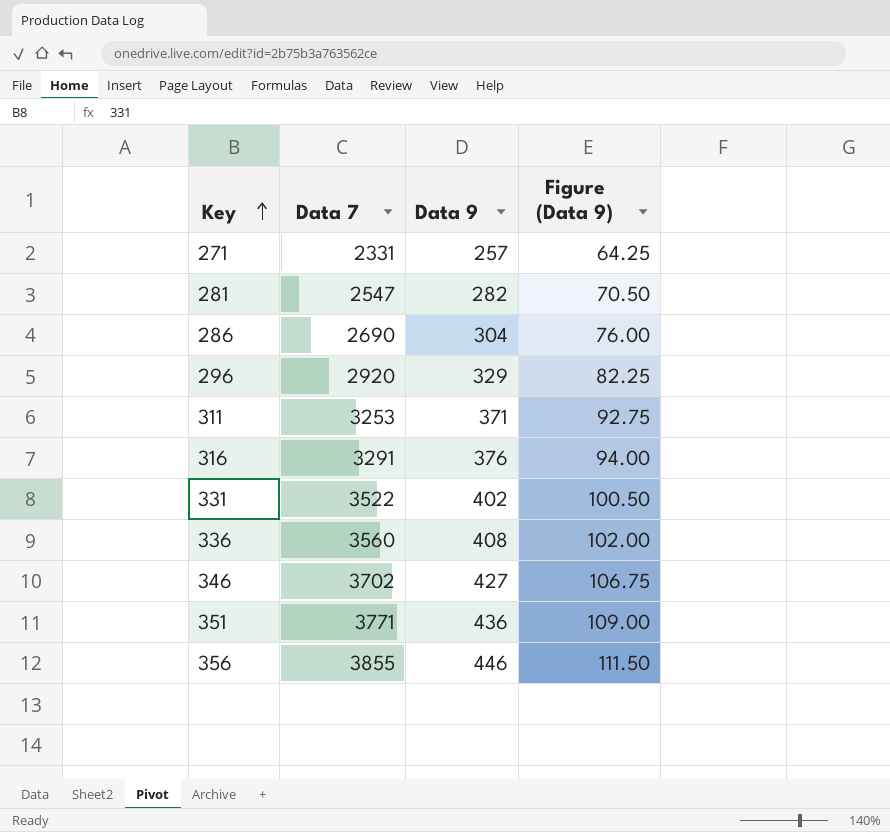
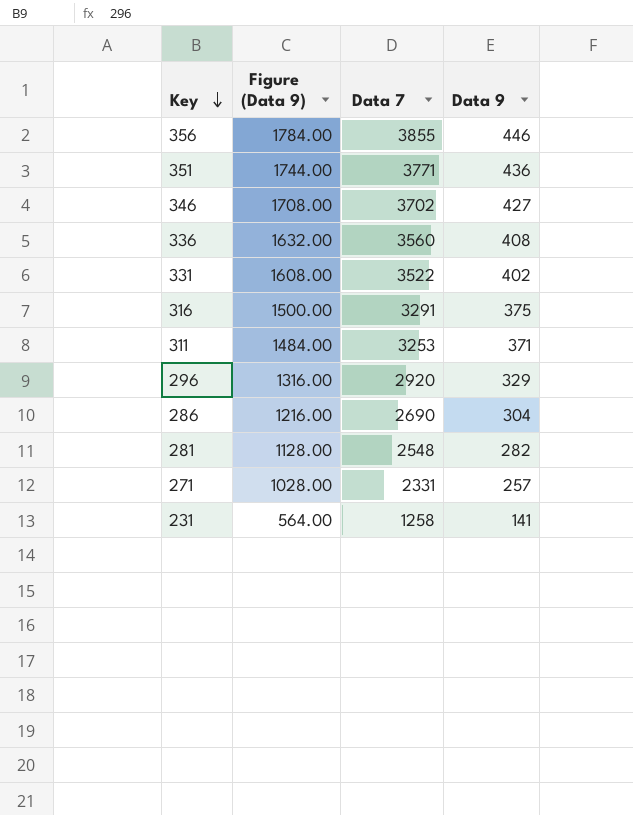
row order: Key ascending -> Key descending
column Figure (Data 9) | formula: [Data 9] * 0.25 -> [Data 9] * 4
column Figure (Data 9) | position: 4 -> 2
316 | Data 9: 376 -> 375
281 | Data 7: 2547 -> 2548
row 231: none -> 564.00 | 1258 | 141

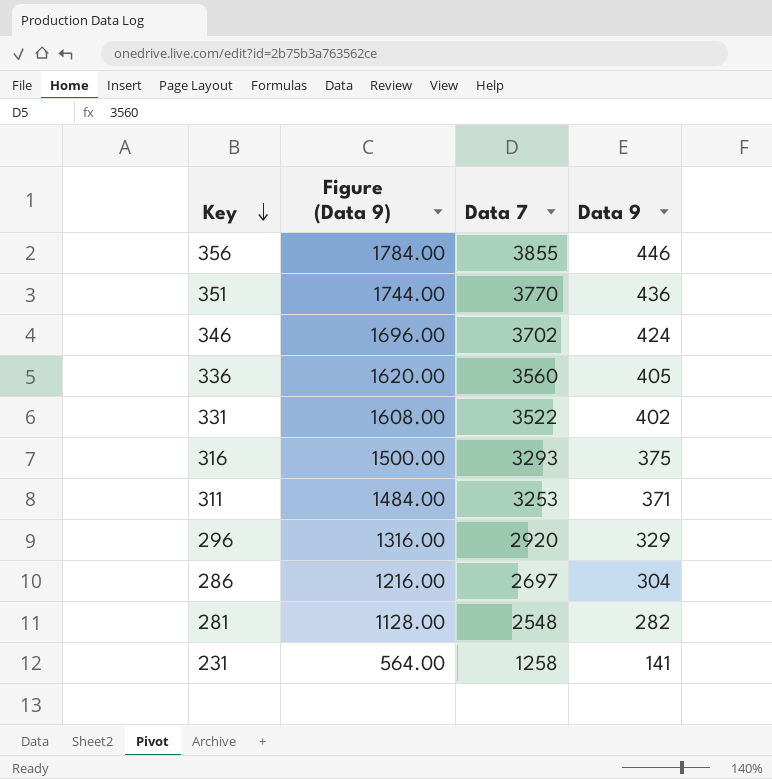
row 271: 1028.00 | 2331 | 257 -> none
351 | Data 7: 3771 -> 3770
346 | Figure (Data 9): 1708.00 -> 1696.00
346 | Data 9: 427 -> 424
336 | Figure (Data 9): 1632.00 -> 1620.00
336 | Data 9: 408 -> 405
316 | Data 7: 3291 -> 3293
286 | Data 7: 2690 -> 2697

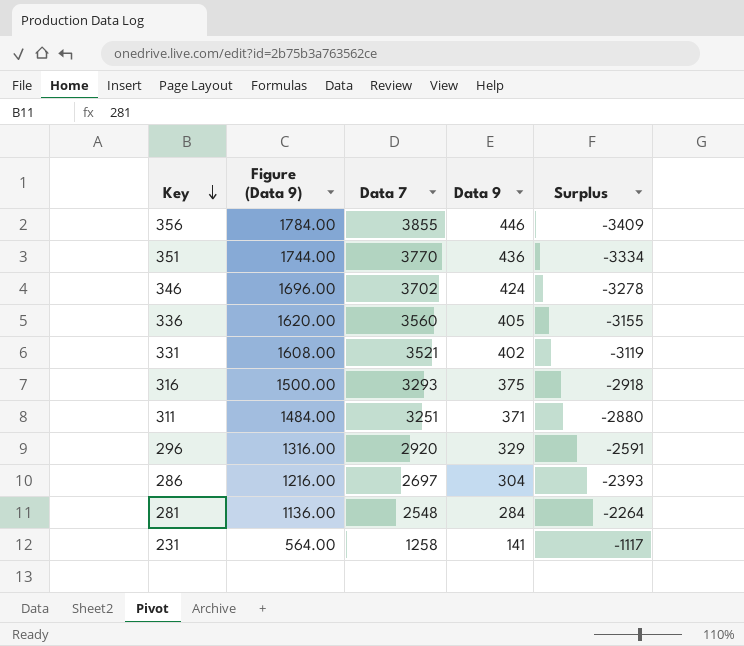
column Surplus | formula: none -> [Data 9] - [Data 7]
331 | Data 7: 3522 -> 3521
311 | Data 7: 3253 -> 3251
281 | Figure (Data 9): 1128.00 -> 1136.00
281 | Data 9: 282 -> 284

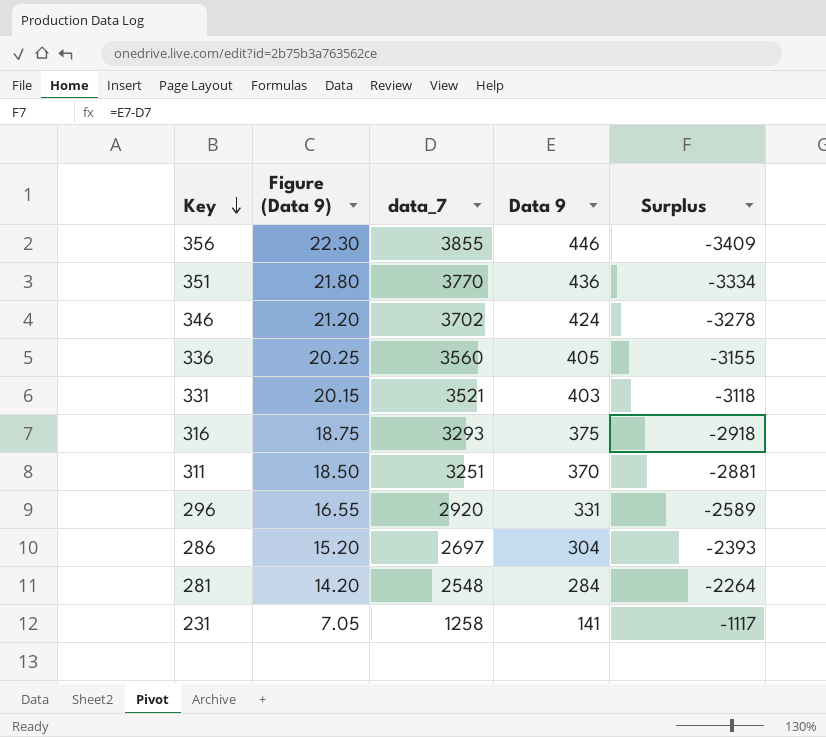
column Figure (Data 9) | formula: [Data 9] * 4 -> [Data 9] * 0.05
column name: Data 7 -> data_7
331 | Data 9: 402 -> 403
331 | Surplus: -3119 -> -3118
311 | Data 9: 371 -> 370
311 | Surplus: -2880 -> -2881
296 | Data 9: 329 -> 331
296 | Surplus: -2591 -> -2589

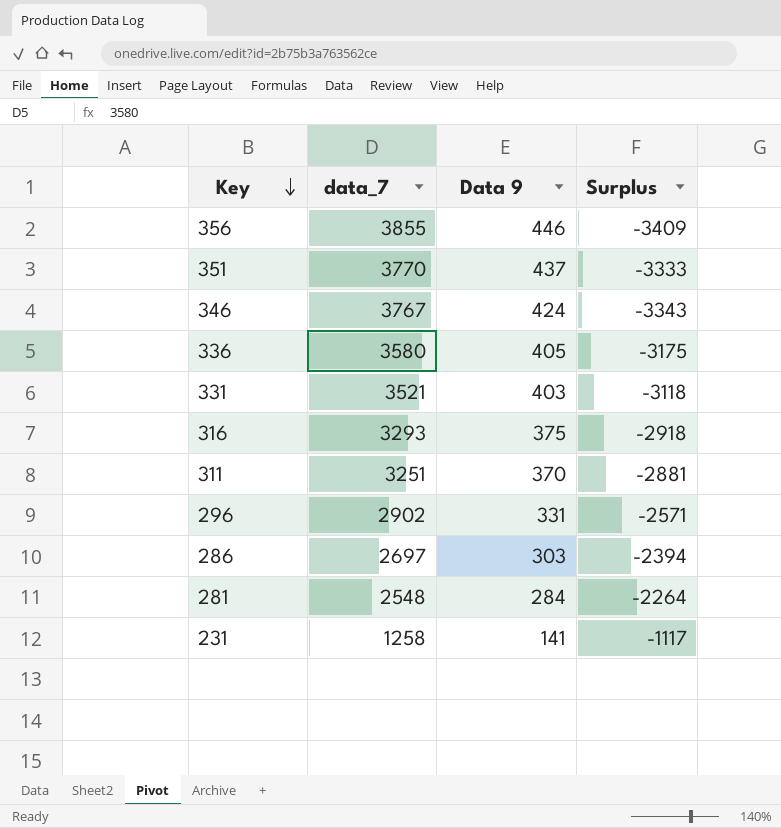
column Figure (Data 9) | formula: [Data 9] * 0.05 -> none
351 | Data 9: 436 -> 437
351 | Surplus: -3334 -> -3333
346 | data_7: 3702 -> 3767
346 | Surplus: -3278 -> -3343
336 | data_7: 3560 -> 3580
336 | Surplus: -3155 -> -3175
296 | data_7: 2920 -> 2902
296 | Surplus: -2589 -> -2571
286 | Data 9: 304 -> 303
286 | Surplus: -2393 -> -2394

